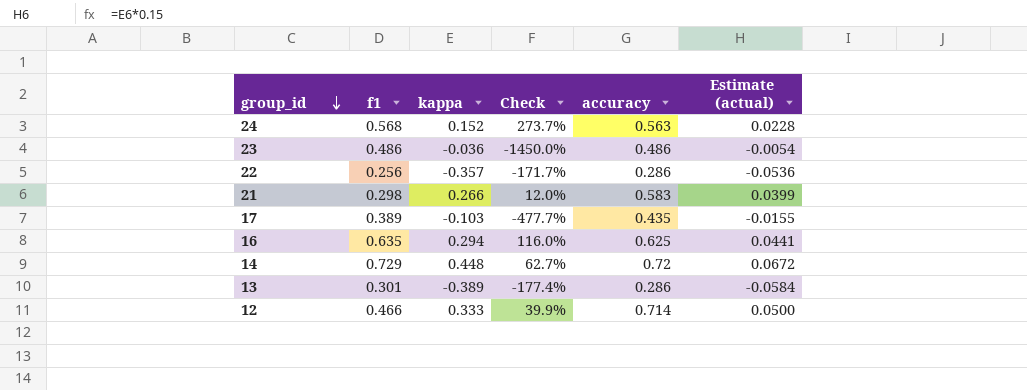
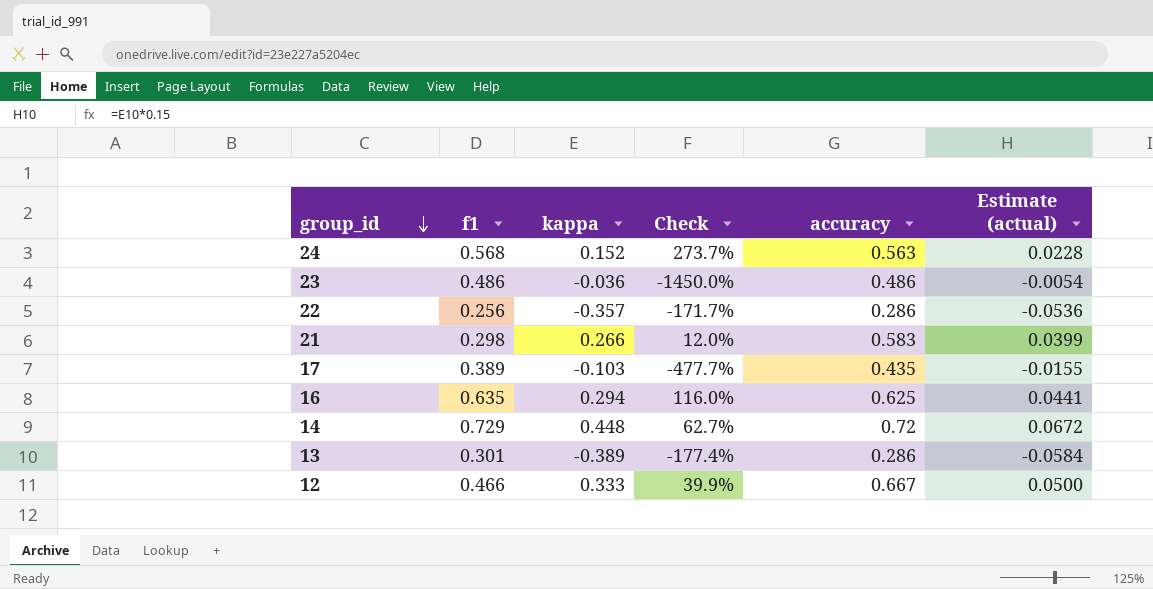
12 | accuracy: 0.714 -> 0.667

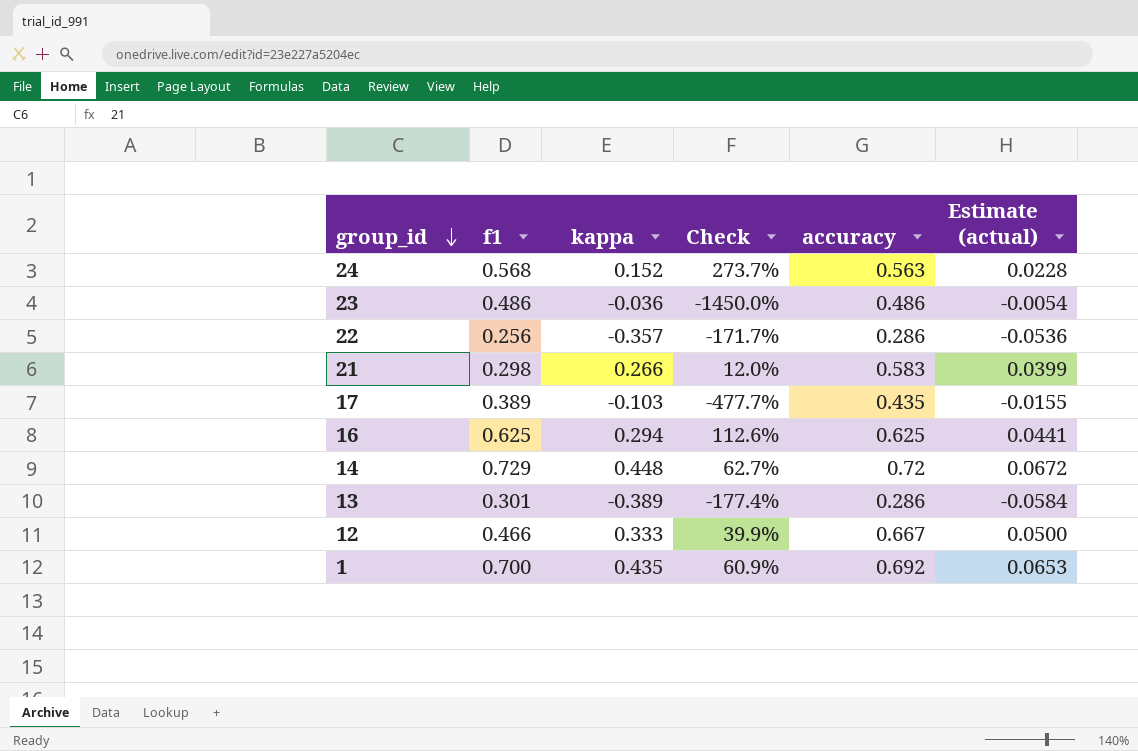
16 | f1: 0.635 -> 0.625
16 | Check: 116.0% -> 112.6%
row 1: none -> 0.700 | 0.435 | 60.9% | 0.692 | 0.0653

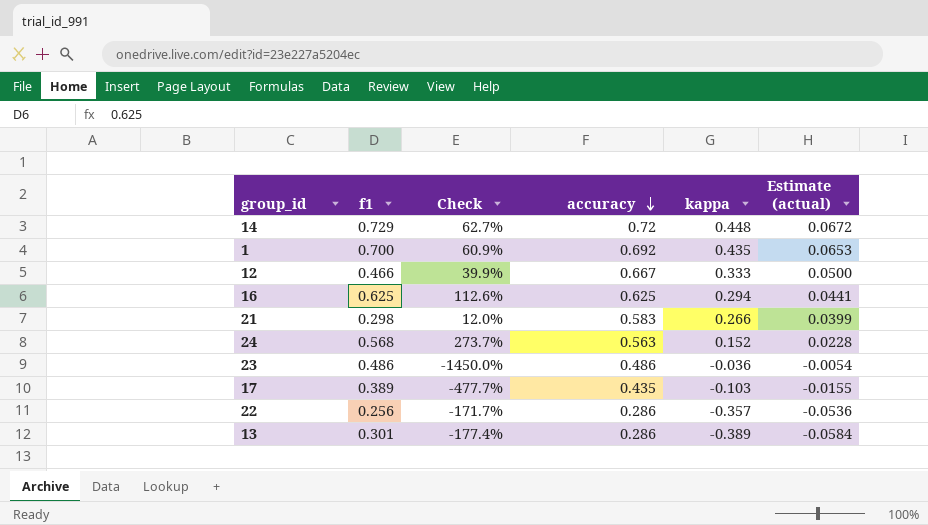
row order: group_id descending -> accuracy descending
column kappa | position: 3 -> 5

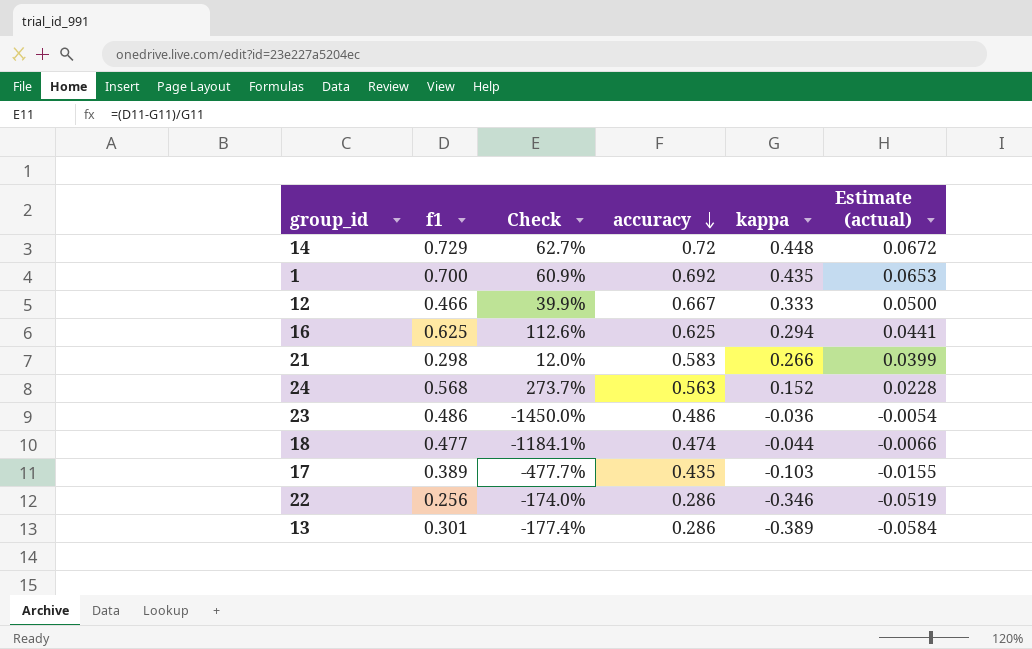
row 18: none -> 0.477 | -1184.1% | 0.474 | -0.044 | -0.0066
22 | Check: -171.7% -> -174.0%
22 | kappa: -0.357 -> -0.346
22 | Estimate (actual): -0.0536 -> -0.0519

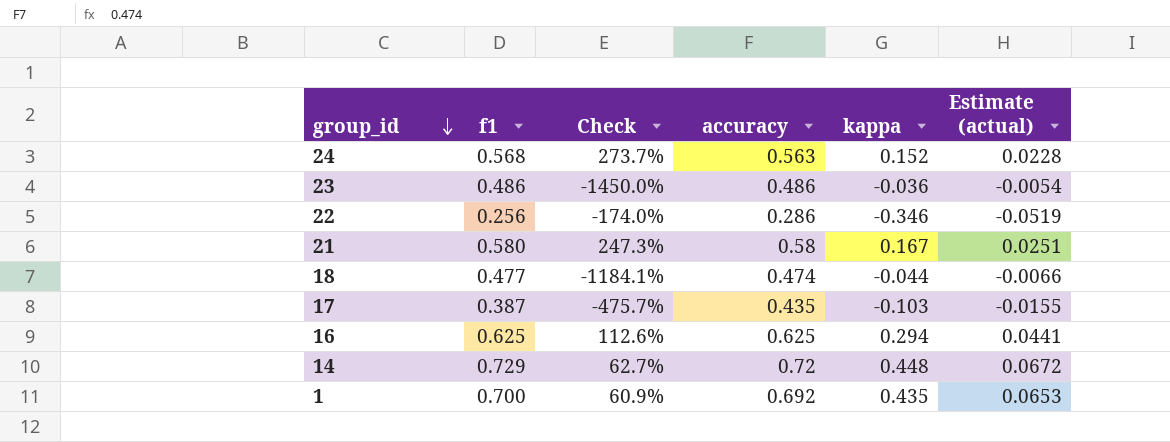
row order: accuracy descending -> group_id descending
row 12: 0.466 | 39.9% | 0.667 | 0.333 | 0.0500 -> none
row 13: 0.301 | -177.4% | 0.286 | -0.389 | -0.0584 -> none
21 | f1: 0.298 -> 0.580
21 | Check: 12.0% -> 247.3%
21 | accuracy: 0.583 -> 0.58
21 | kappa: 0.266 -> 0.167
21 | Estimate (actual): 0.0399 -> 0.0251
17 | f1: 0.389 -> 0.387
17 | Check: -477.7% -> -475.7%

